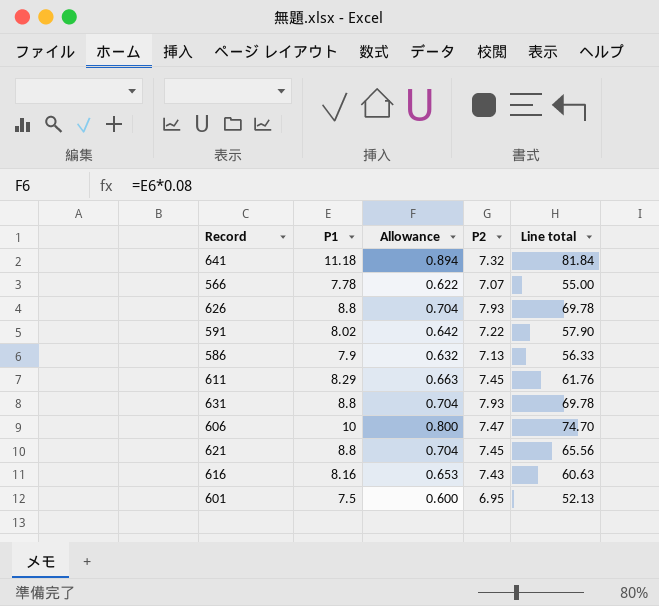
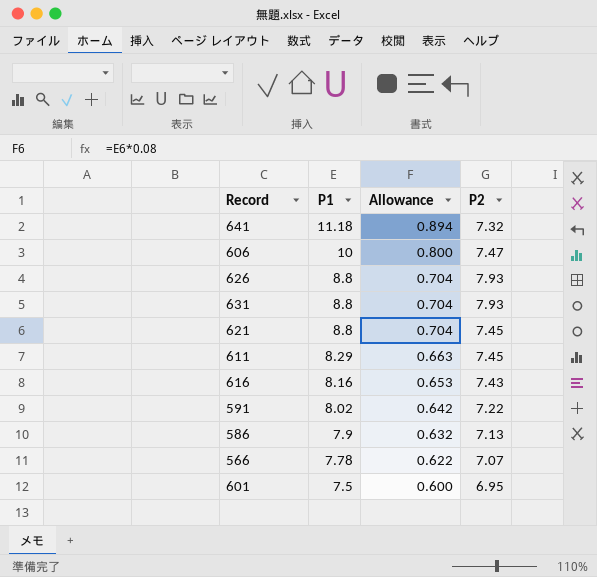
row order: none -> P1 descending
column Line total | formula: [P1] * [P2] -> none

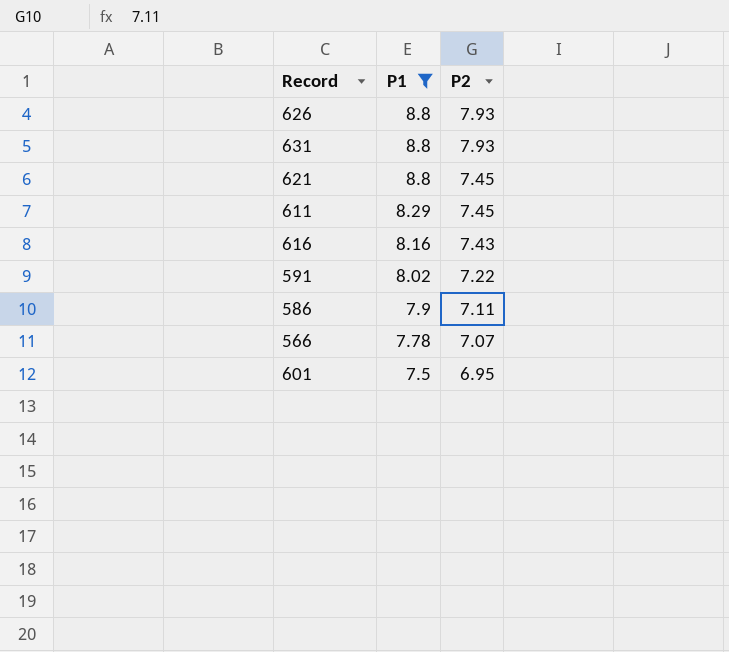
filter: none -> P1 <= 8.8
column Allowance | formula: [P1] * 0.08 -> none
586 | P2: 7.13 -> 7.11

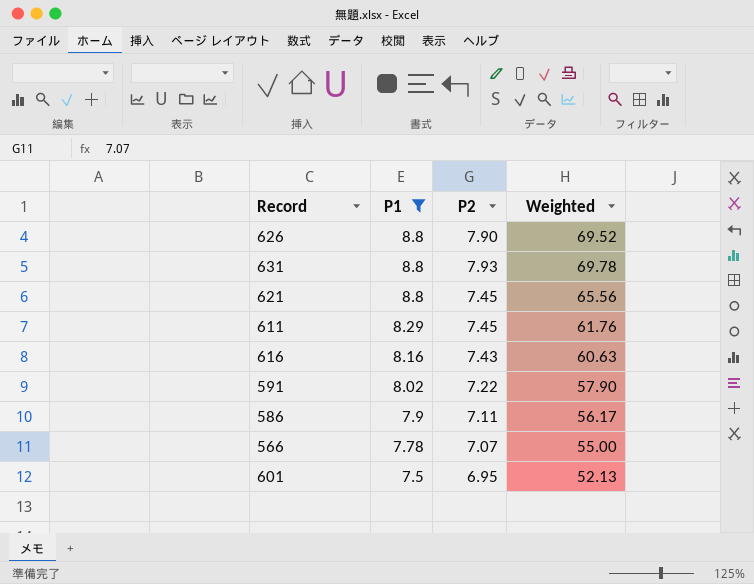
column Weighted | formula: none -> [P1] * [P2]
626 | P2: 7.93 -> 7.90

